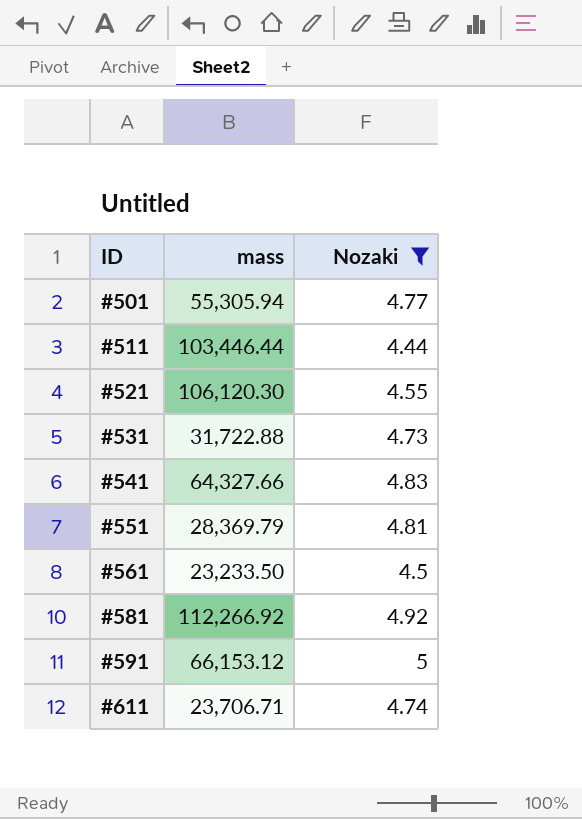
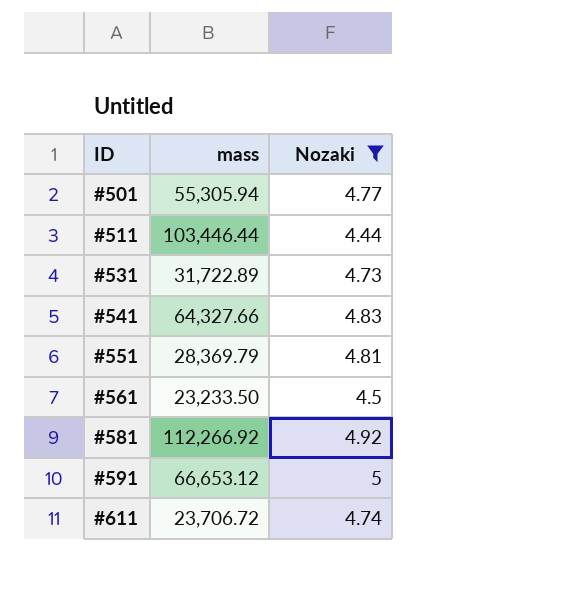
row #521: 106,120.30 | 4.55 -> none
#531 | mass: 31,722.88 -> 31,722.89
#591 | mass: 66,153.12 -> 66,653.12
#611 | mass: 23,706.71 -> 23,706.72

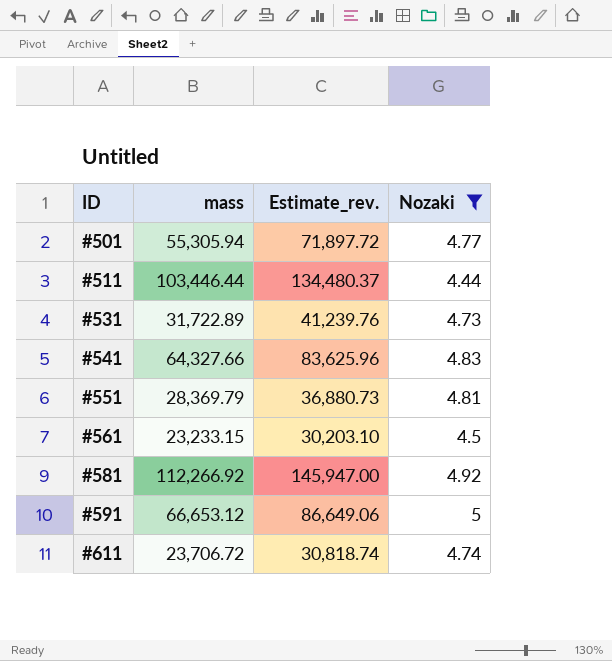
column Estimate_rev. | formula: none -> [mass] * 1.3
#561 | mass: 23,233.50 -> 23,233.15

